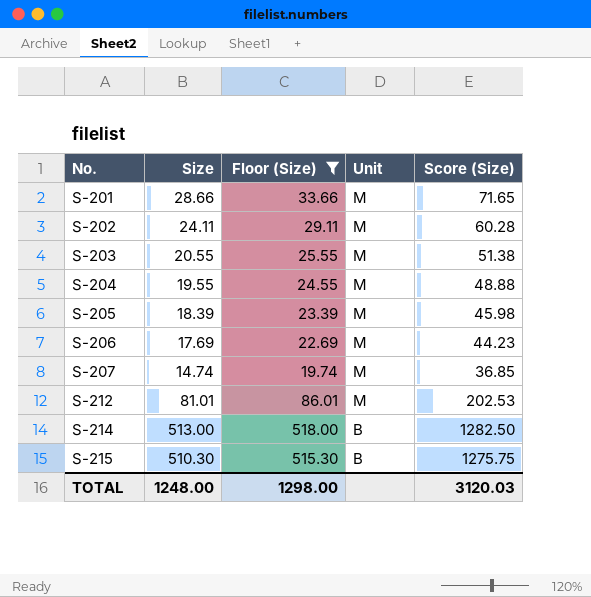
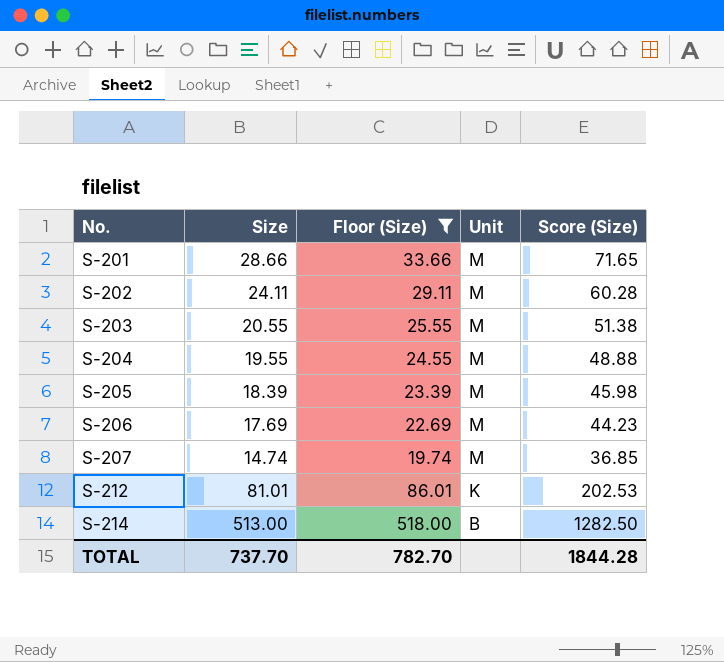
row S-215: 510.30 | 515.30 | B | 1275.75 -> none
S-212 | Unit: M -> K
TOTAL | Size: 1248.00 -> 737.70
TOTAL | Floor (Size): 1298.00 -> 782.70
TOTAL | Score (Size): 3120.03 -> 1844.28

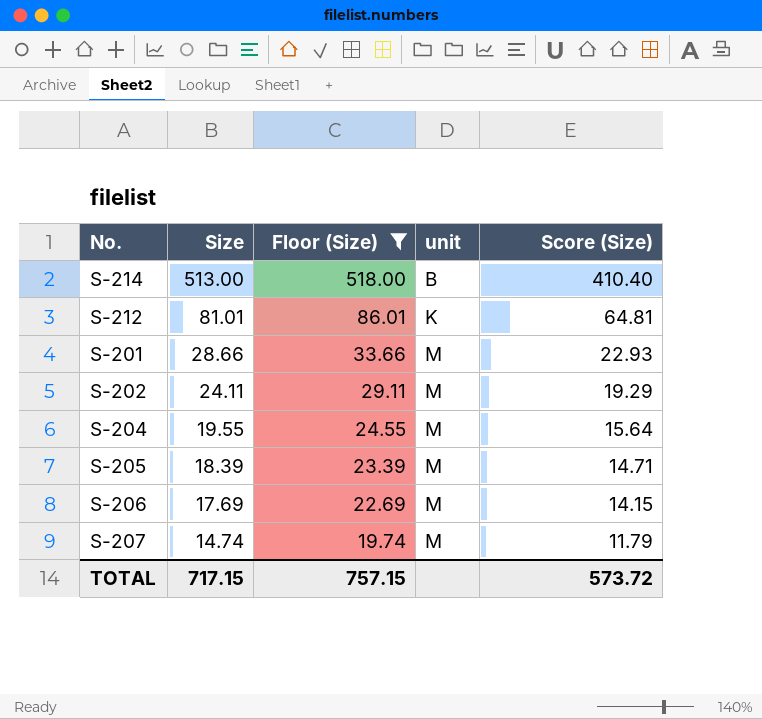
row order: No. ascending -> Size descending
column name: Unit -> unit
column Score (Size) | formula: [Size] * 2.5 -> [Size] * 0.8
row S-203: 20.55 | 25.55 | M | 51.38 -> none
TOTAL | Size: 737.70 -> 717.15
TOTAL | Floor (Size): 782.70 -> 757.15
TOTAL | Score (Size): 1844.28 -> 573.72

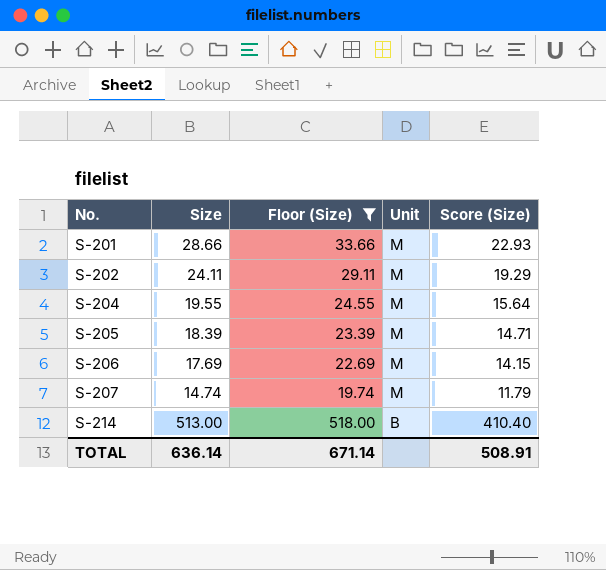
row order: Size descending -> No. ascending
column name: unit -> Unit
row S-212: 81.01 | 86.01 | K | 64.81 -> none
TOTAL | Size: 717.15 -> 636.14
TOTAL | Floor (Size): 757.15 -> 671.14
TOTAL | Score (Size): 573.72 -> 508.91

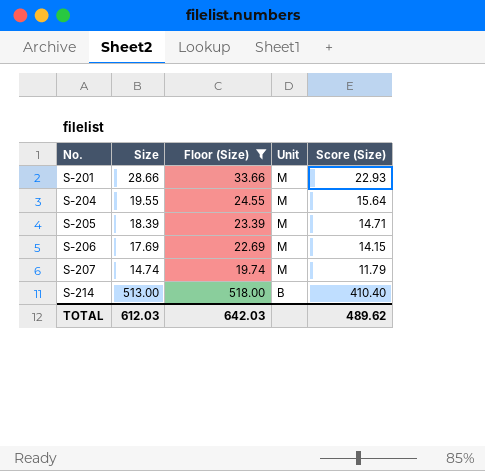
row S-202: 24.11 | 29.11 | M | 19.29 -> none
TOTAL | Size: 636.14 -> 612.03
TOTAL | Floor (Size): 671.14 -> 642.03
TOTAL | Score (Size): 508.91 -> 489.62

